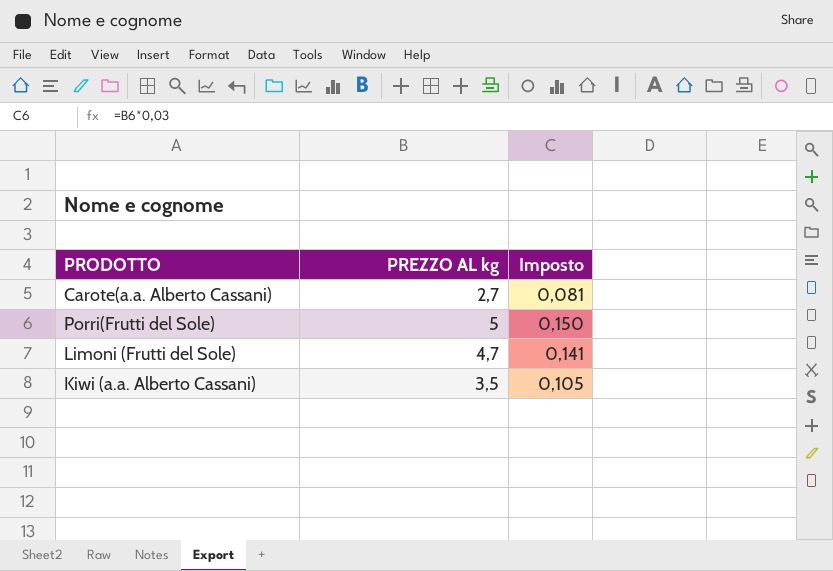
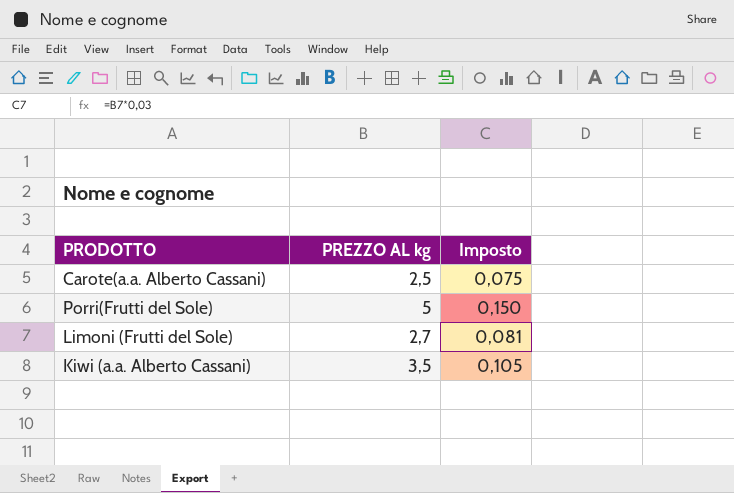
Carote(a.a. Alberto Cassani) | PREZZO AL kg: 2,7 -> 2,5
Carote(a.a. Alberto Cassani) | Imposto: 0,081 -> 0,075
Limoni (Frutti del Sole) | PREZZO AL kg: 4,7 -> 2,7
Limoni (Frutti del Sole) | Imposto: 0,141 -> 0,081

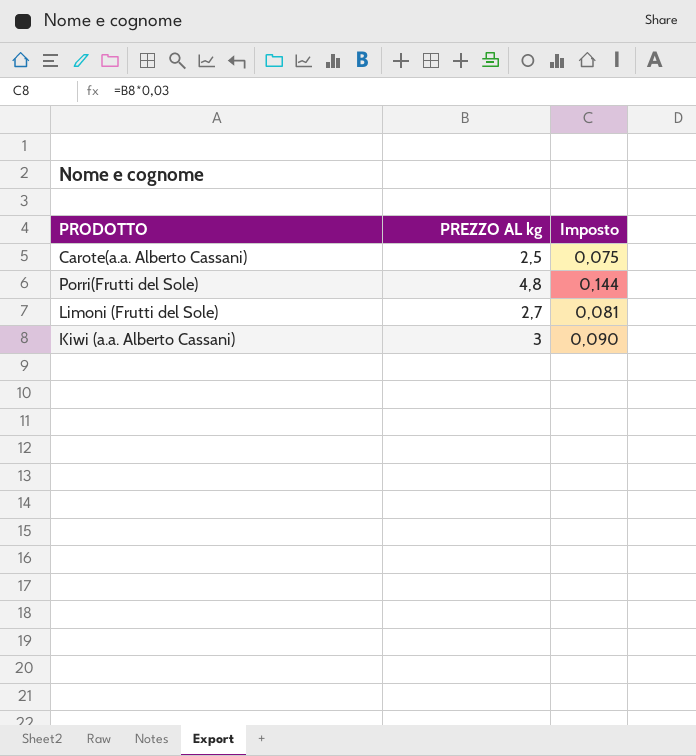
Porri(Frutti del Sole) | PREZZO AL kg: 5 -> 4,8
Porri(Frutti del Sole) | Imposto: 0,150 -> 0,144
Kiwi (a.a. Alberto Cassani) | PREZZO AL kg: 3,5 -> 3
Kiwi (a.a. Alberto Cassani) | Imposto: 0,105 -> 0,090

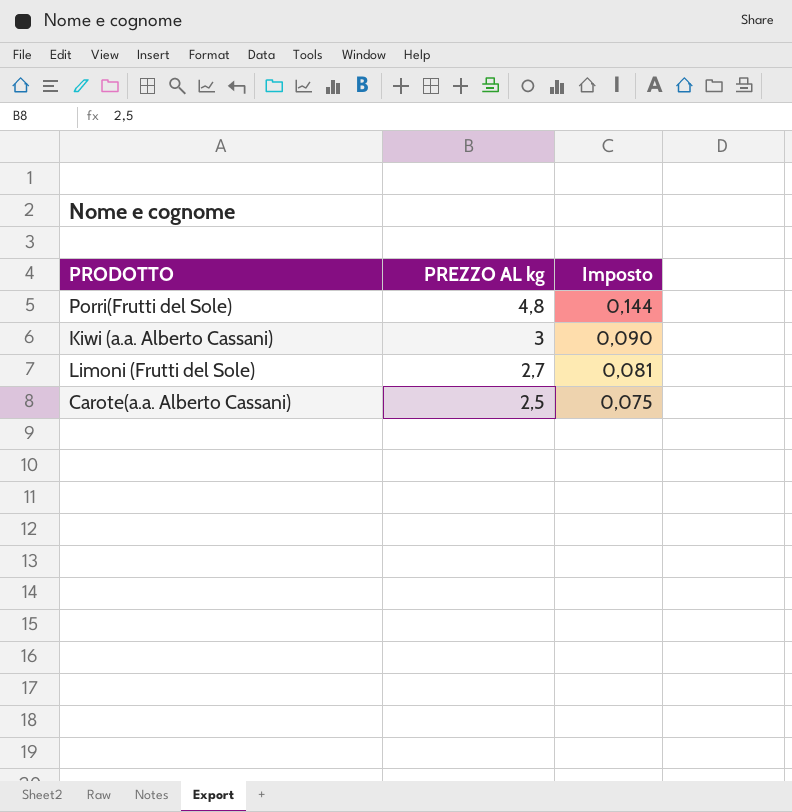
row order: none -> PREZZO AL kg descending

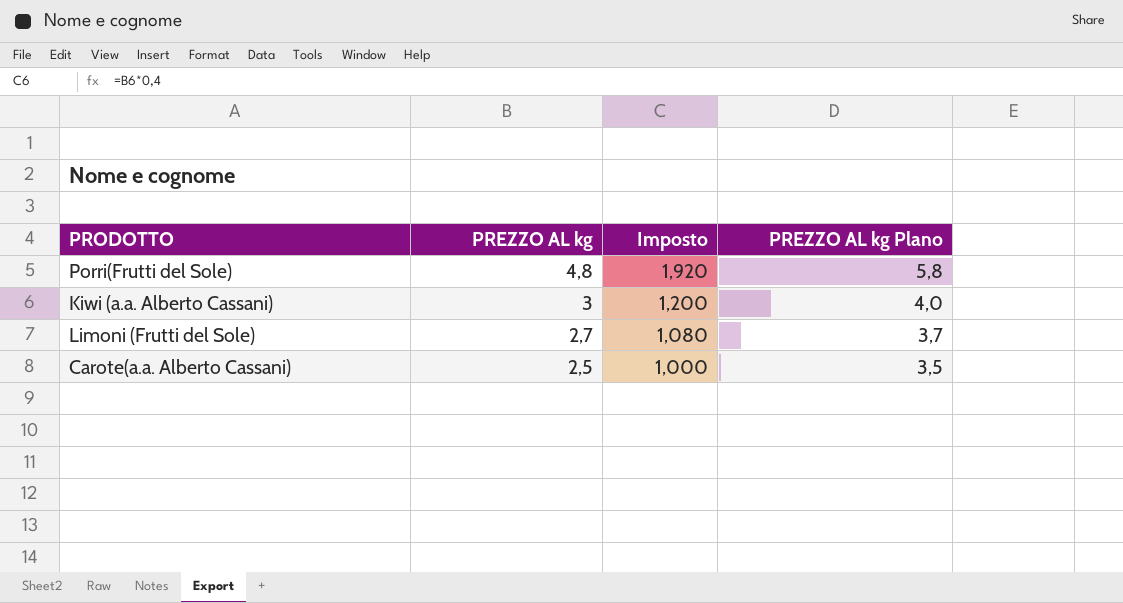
column Imposto | formula: [PREZZO AL kg] * 0,03 -> [PREZZO AL kg] * 0,4
column PREZZO AL kg Plano | formula: none -> [PREZZO AL kg] + 1

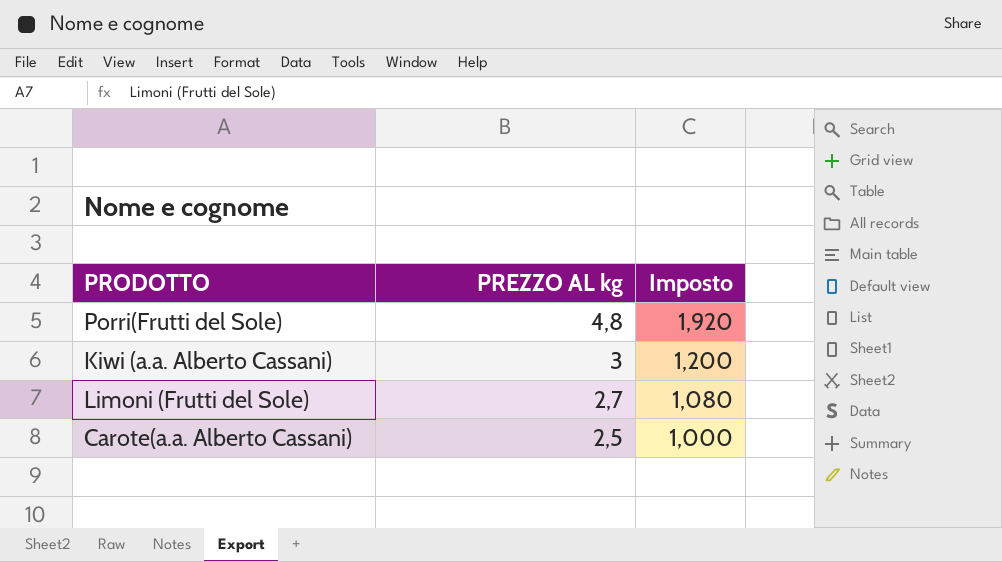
column PREZZO AL kg Plano | formula: [PREZZO AL kg] + 1 -> none

